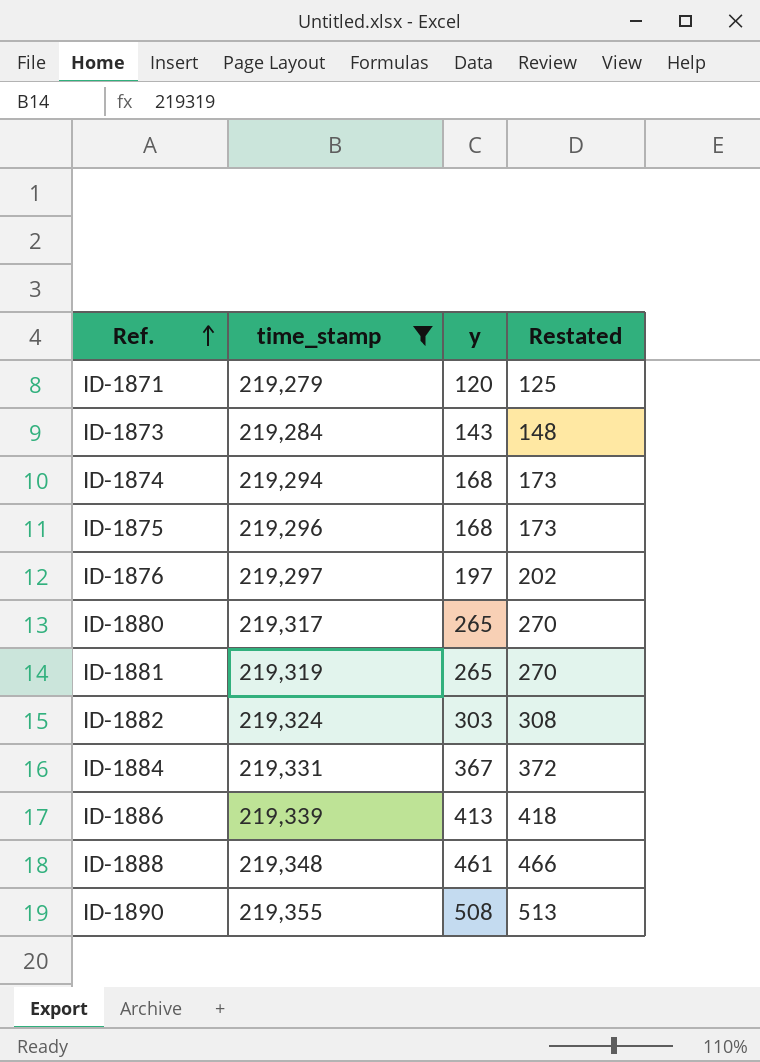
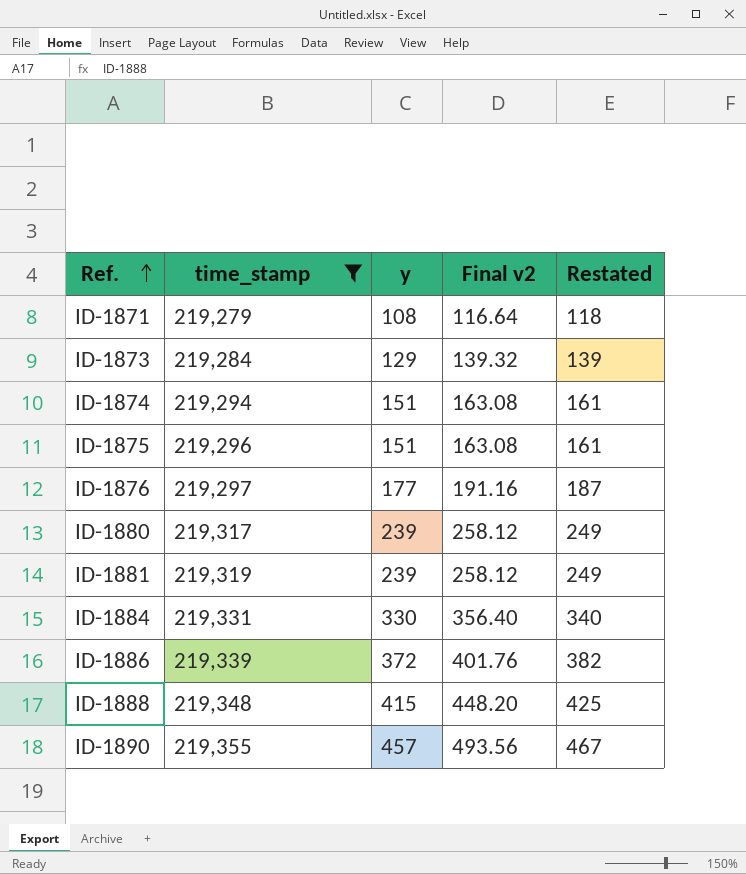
column Final v2 | formula: none -> [y] * 1.08
column Restated | formula: [y] + 5 -> [y] + 10
row ID-1882: 219,324 | 303 | 308 -> none
ID-1871 | y: 120 -> 108
ID-1873 | y: 143 -> 129
ID-1874 | y: 168 -> 151
ID-1875 | y: 168 -> 151
ID-1876 | y: 197 -> 177
ID-1880 | y: 265 -> 239
ID-1881 | y: 265 -> 239
ID-1884 | y: 367 -> 330
ID-1886 | y: 413 -> 372
ID-1888 | y: 461 -> 415
ID-1890 | y: 508 -> 457

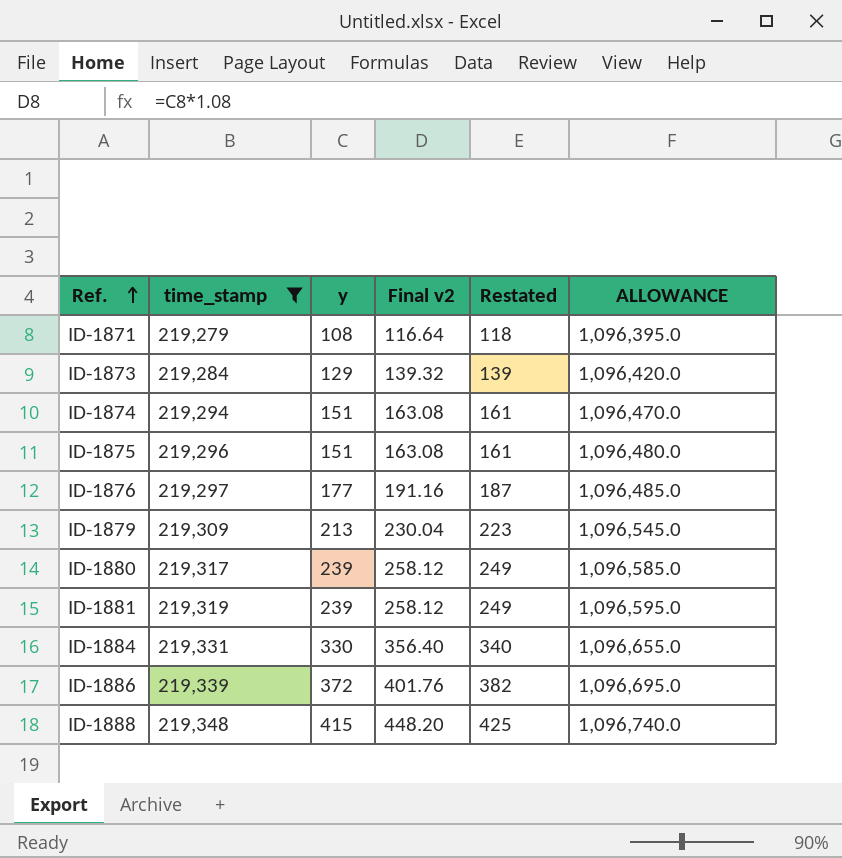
column ALLOWANCE | formula: none -> [time_stamp] * 5
row ID-1890: 219,355 | 457 | 493.56 | 467 -> none
row ID-1879: none -> 219,309 | 213 | 230.04 | 223 | 1,096,545.0

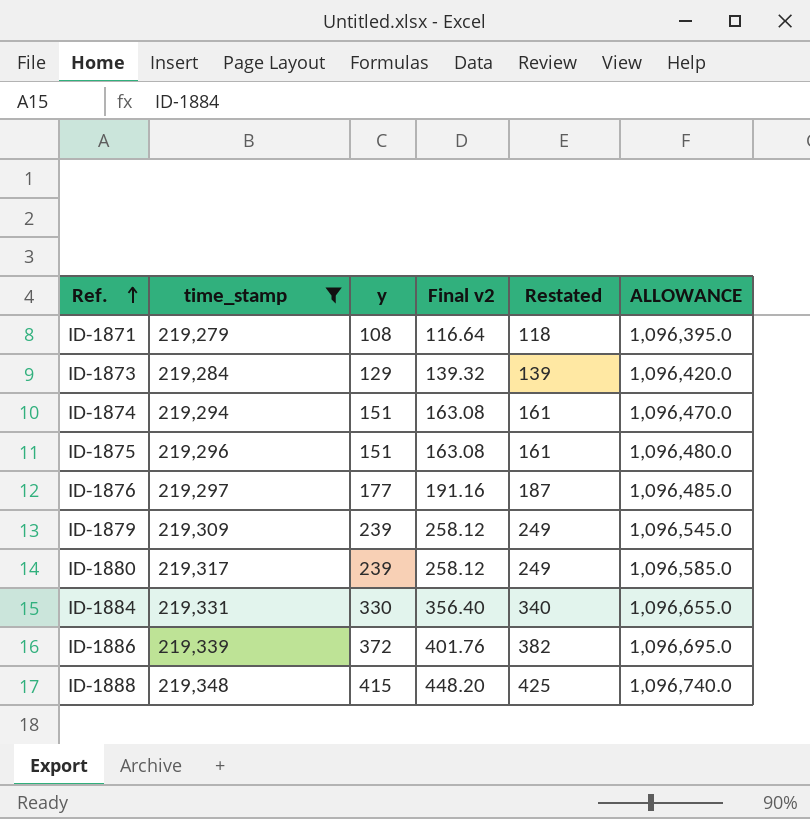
row ID-1881: 219,319 | 239 | 258.12 | 249 | 1,096,595.0 -> none
ID-1879 | y: 213 -> 239
ID-1879 | Final v2: 230.04 -> 258.12
ID-1879 | Restated: 223 -> 249

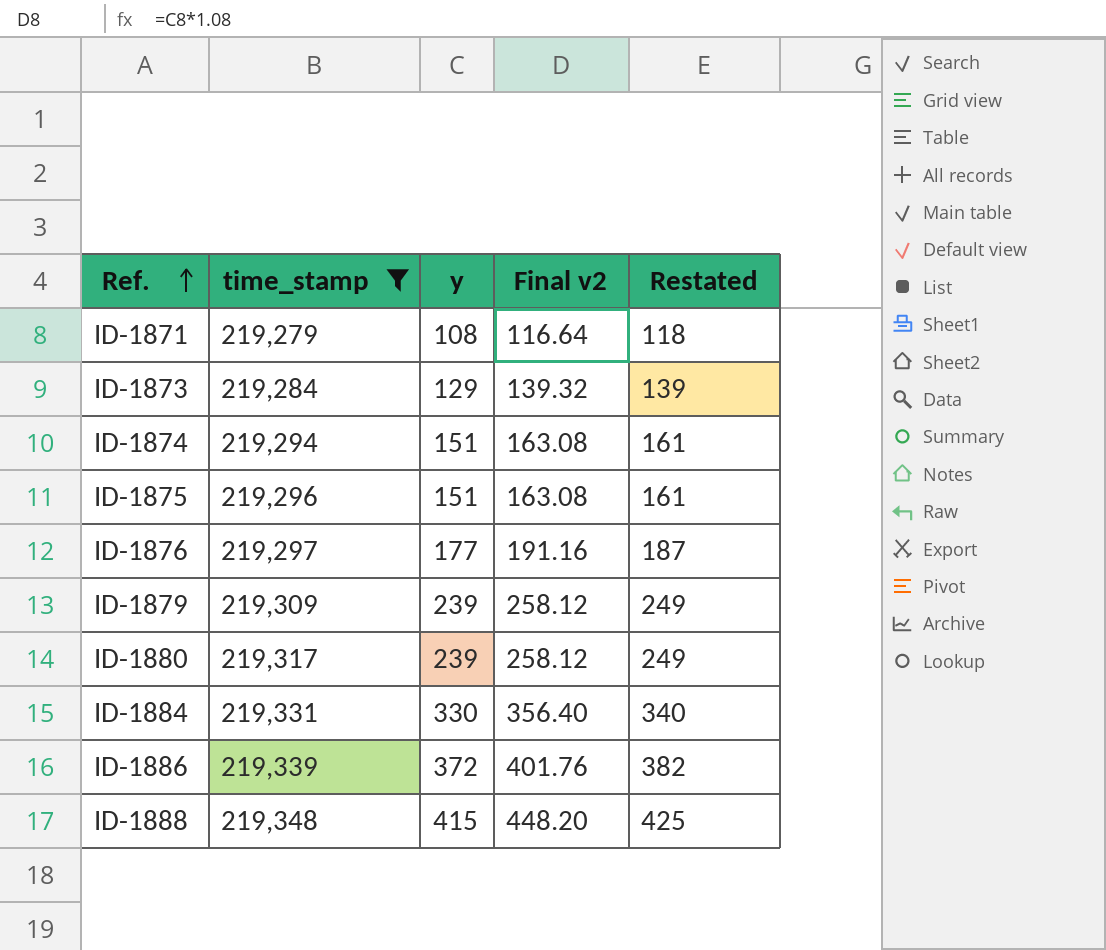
column ALLOWANCE | formula: [time_stamp] * 5 -> none

